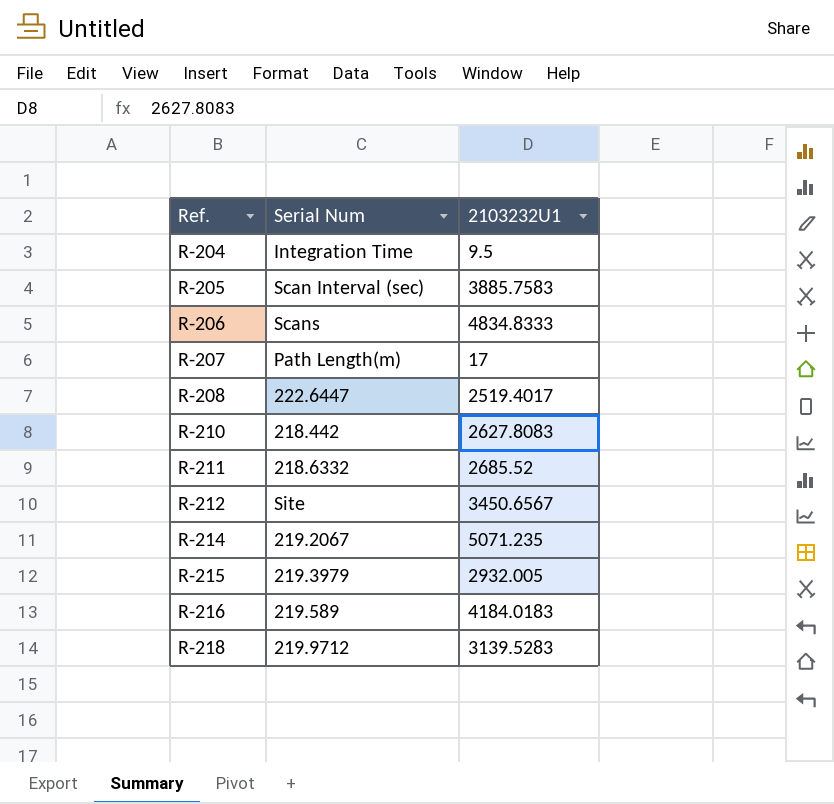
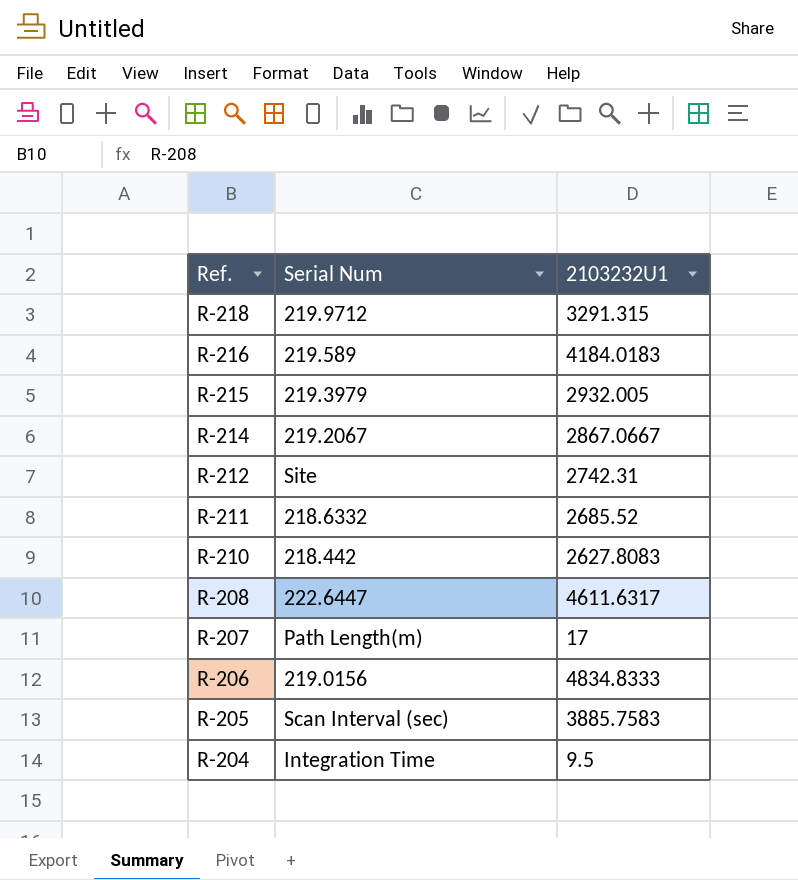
row order: Ref. ascending -> Ref. descending
R-218 | 2103232U1: 3139.5283 -> 3291.315
R-214 | 2103232U1: 5071.235 -> 2867.0667
R-212 | 2103232U1: 3450.6567 -> 2742.31
R-208 | 2103232U1: 2519.4017 -> 4611.6317
R-206 | Serial Num: Scans -> 219.0156

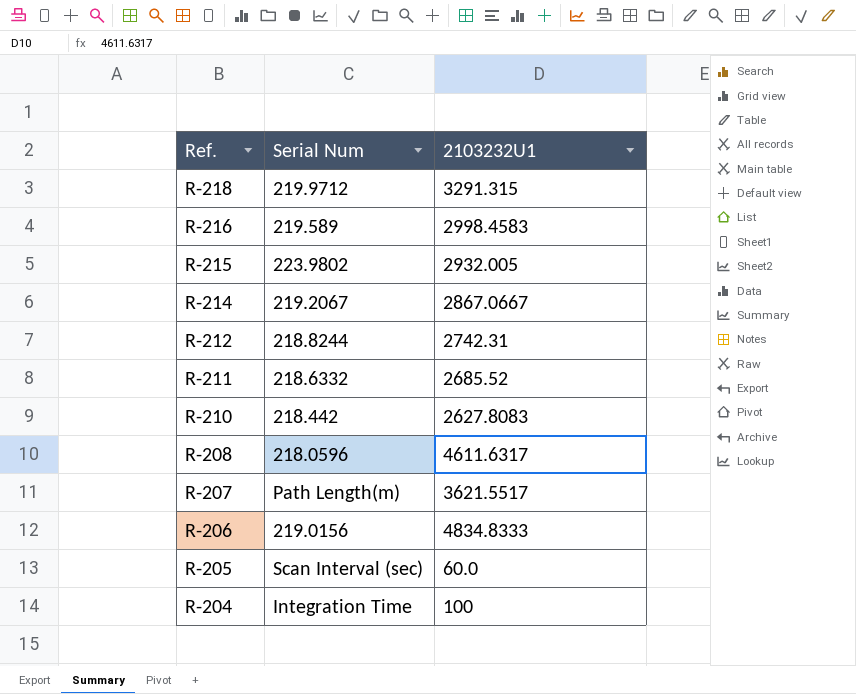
R-216 | 2103232U1: 4184.0183 -> 2998.4583
R-215 | Serial Num: 219.3979 -> 223.9802
R-212 | Serial Num: Site -> 218.8244
R-208 | Serial Num: 222.6447 -> 218.0596
R-207 | 2103232U1: 17 -> 3621.5517
R-205 | 2103232U1: 3885.7583 -> 60.0
R-204 | 2103232U1: 9.5 -> 100

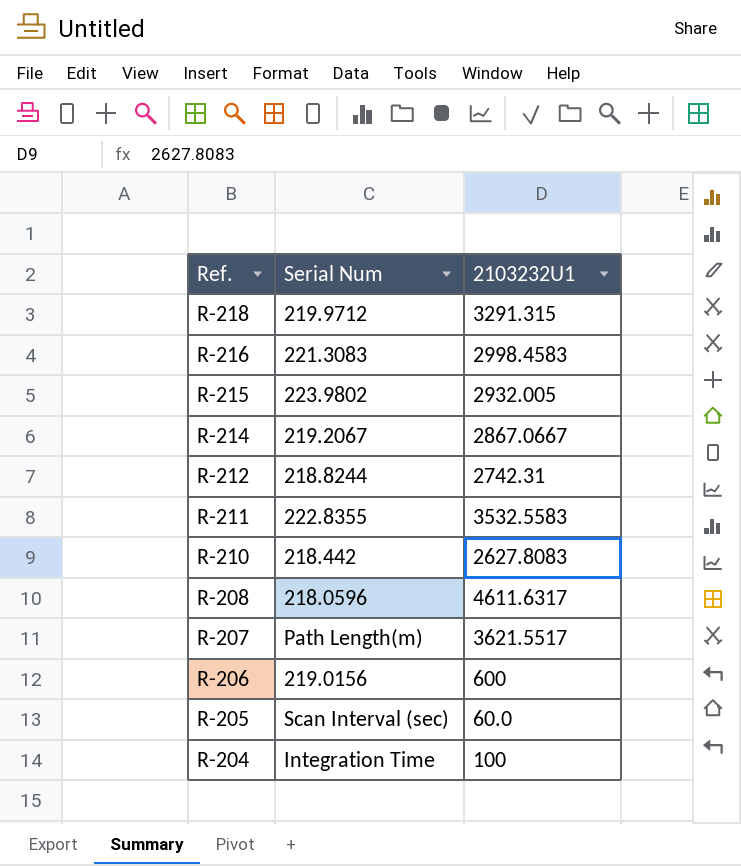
R-216 | Serial Num: 219.589 -> 221.3083
R-211 | Serial Num: 218.6332 -> 222.8355
R-211 | 2103232U1: 2685.52 -> 3532.5583
R-206 | 2103232U1: 4834.8333 -> 600

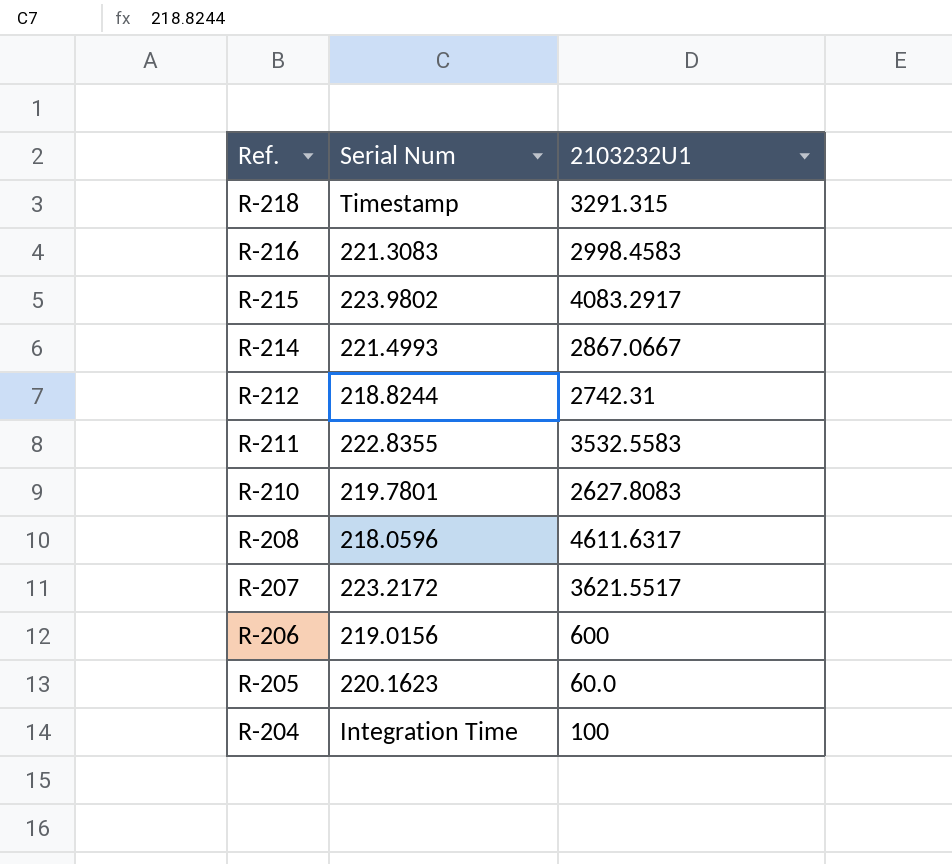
R-218 | Serial Num: 219.9712 -> Timestamp
R-215 | 2103232U1: 2932.005 -> 4083.2917
R-214 | Serial Num: 219.2067 -> 221.4993
R-210 | Serial Num: 218.442 -> 219.7801
R-207 | Serial Num: Path Length(m) -> 223.2172
R-205 | Serial Num: Scan Interval (sec) -> 220.1623

